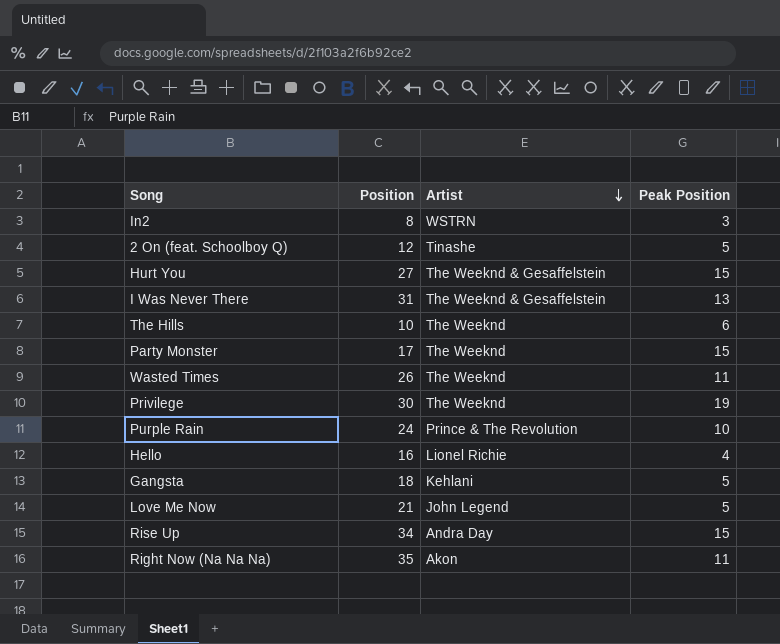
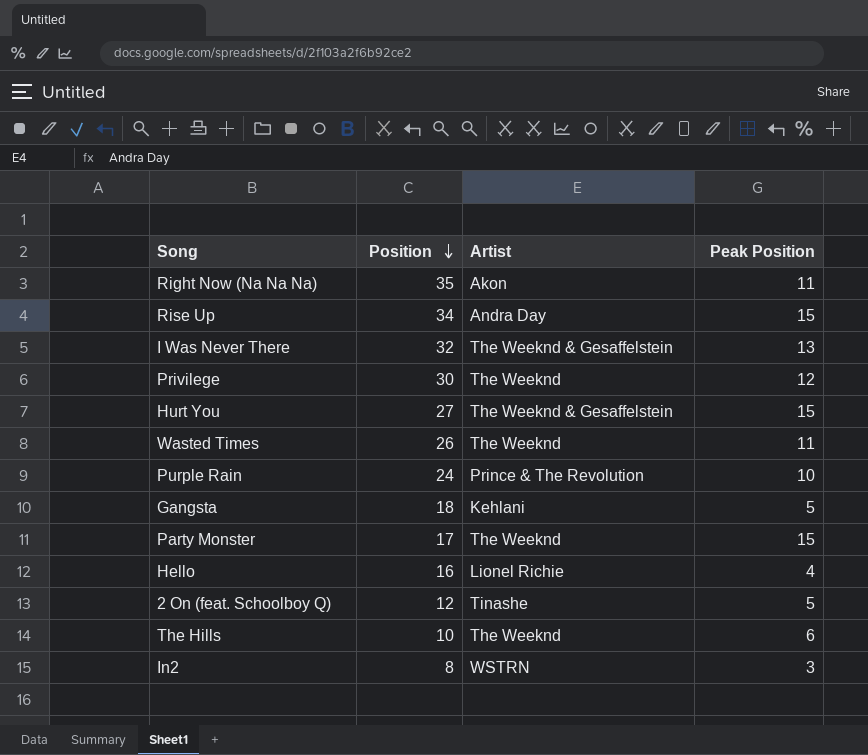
row order: Artist descending -> Position descending
row Love Me Now: 21 | John Legend | 5 -> none
I Was Never There | Position: 31 -> 32
Privilege | Peak Position: 19 -> 12

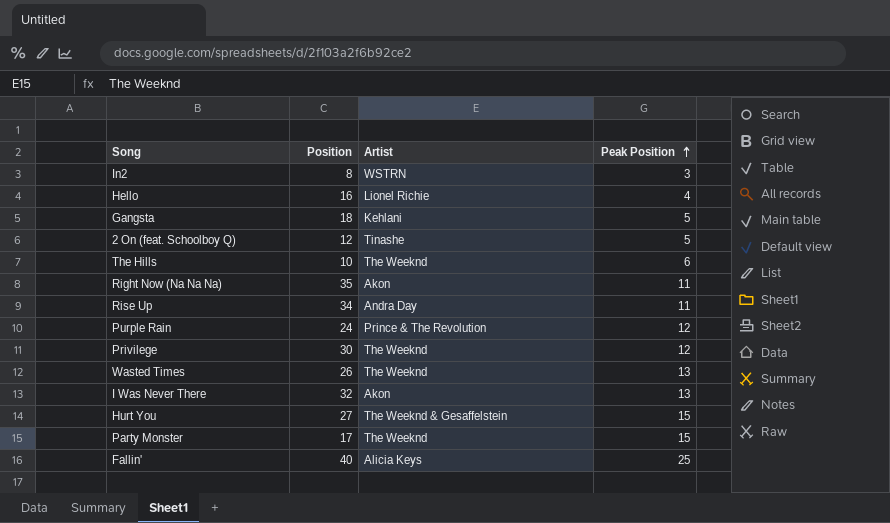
row order: Position descending -> Peak Position ascending
Rise Up | Peak Position: 15 -> 11
Purple Rain | Peak Position: 10 -> 12
Wasted Times | Peak Position: 11 -> 13
I Was Never There | Artist: The Weeknd & Gesaffelstein -> Akon
row Fallin': none -> 40 | Alicia Keys | 25

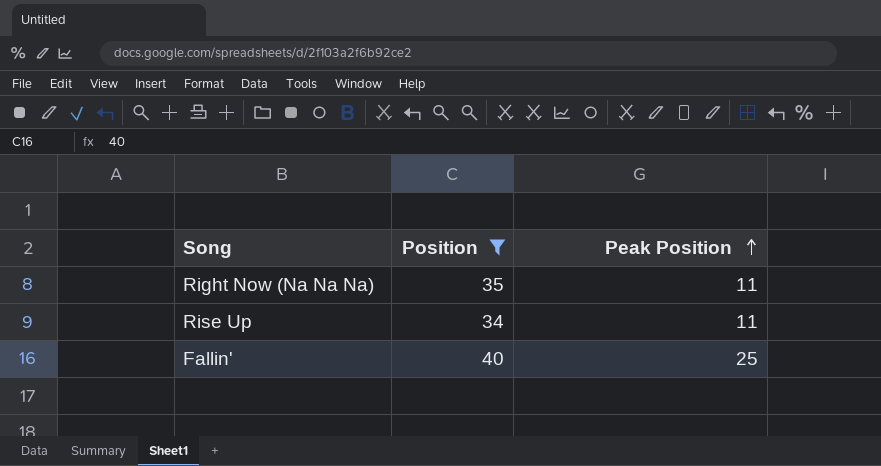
filter: none -> Position >= 34
column Artist | position: 3 -> none

